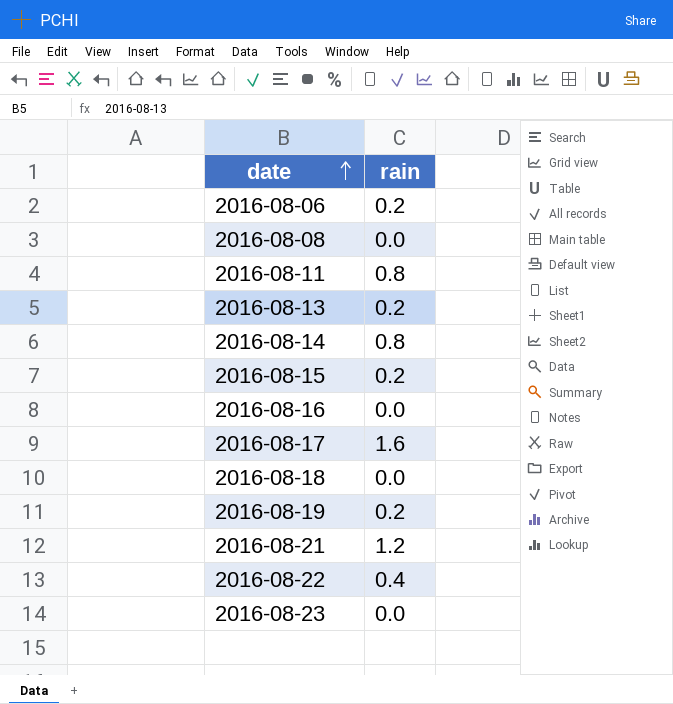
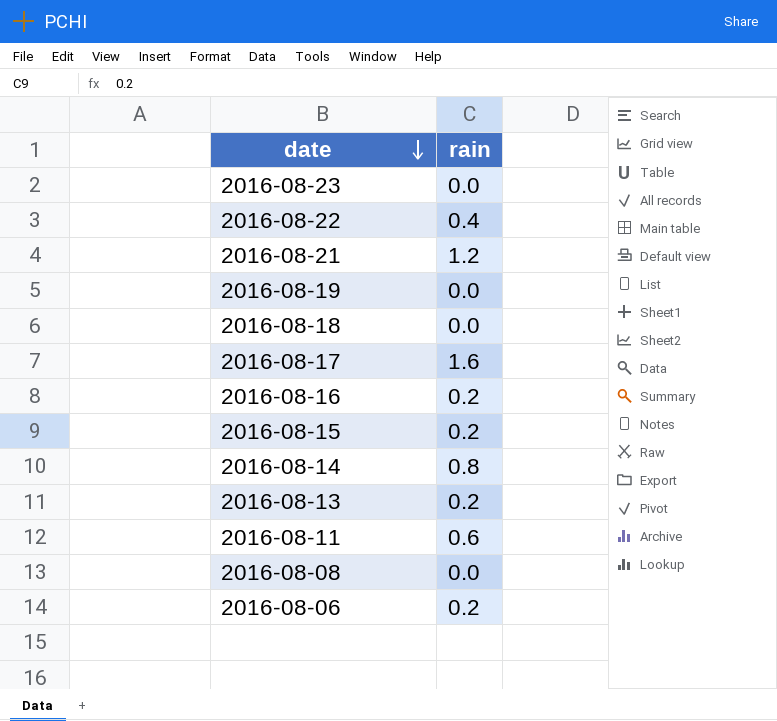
row order: date ascending -> date descending
2016-08-19 | rain: 0.2 -> 0.0
2016-08-16 | rain: 0.0 -> 0.2
2016-08-11 | rain: 0.8 -> 0.6

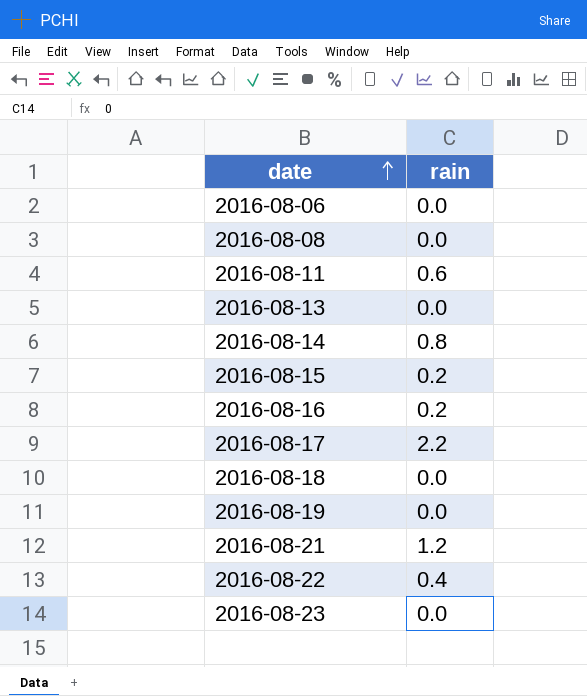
row order: date descending -> date ascending
2016-08-06 | rain: 0.2 -> 0.0
2016-08-13 | rain: 0.2 -> 0.0
2016-08-17 | rain: 1.6 -> 2.2

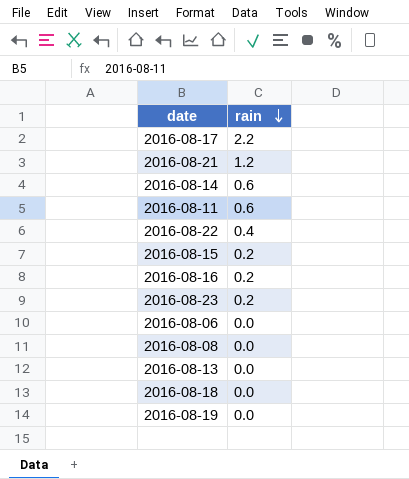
row order: date ascending -> rain descending
2016-08-14 | rain: 0.8 -> 0.6
2016-08-23 | rain: 0.0 -> 0.2

